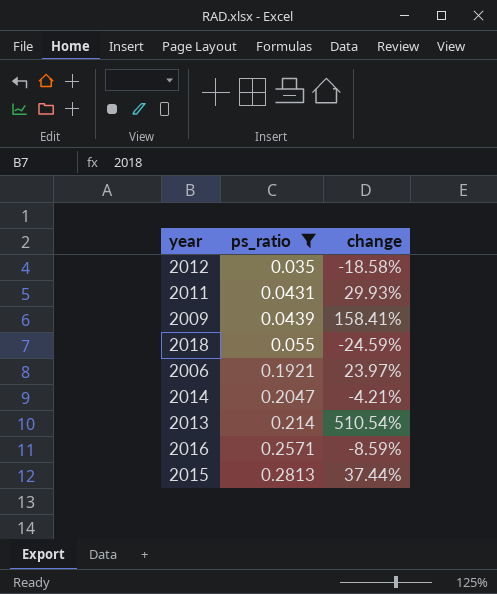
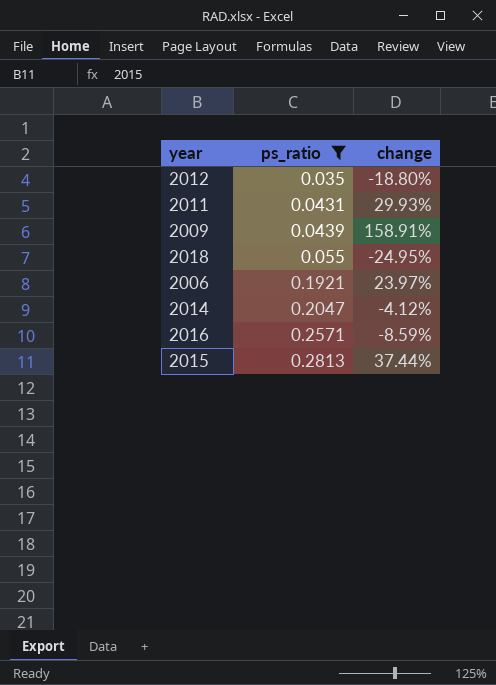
row 2013: 0.214 | 510.54% -> none
2012 | change: -18.58% -> -18.80%
2009 | change: 158.41% -> 158.91%
2018 | change: -24.59% -> -24.95%
2014 | change: -4.21% -> -4.12%

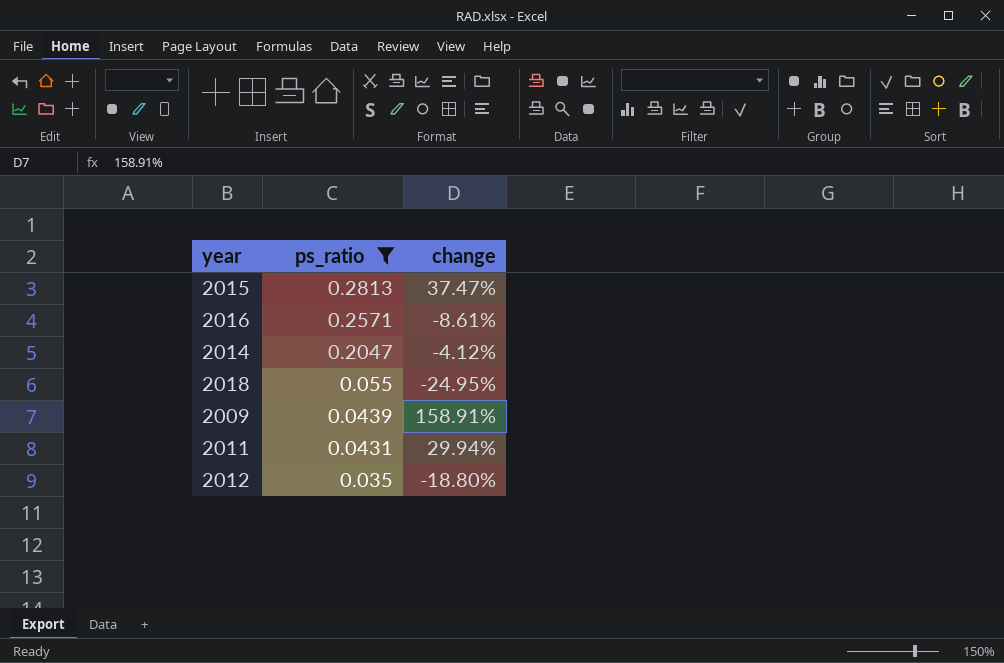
row order: ps_ratio ascending -> ps_ratio descending
row 2006: 0.1921 | 23.97% -> none
2015 | change: 37.44% -> 37.47%
2016 | change: -8.59% -> -8.61%
2011 | change: 29.93% -> 29.94%

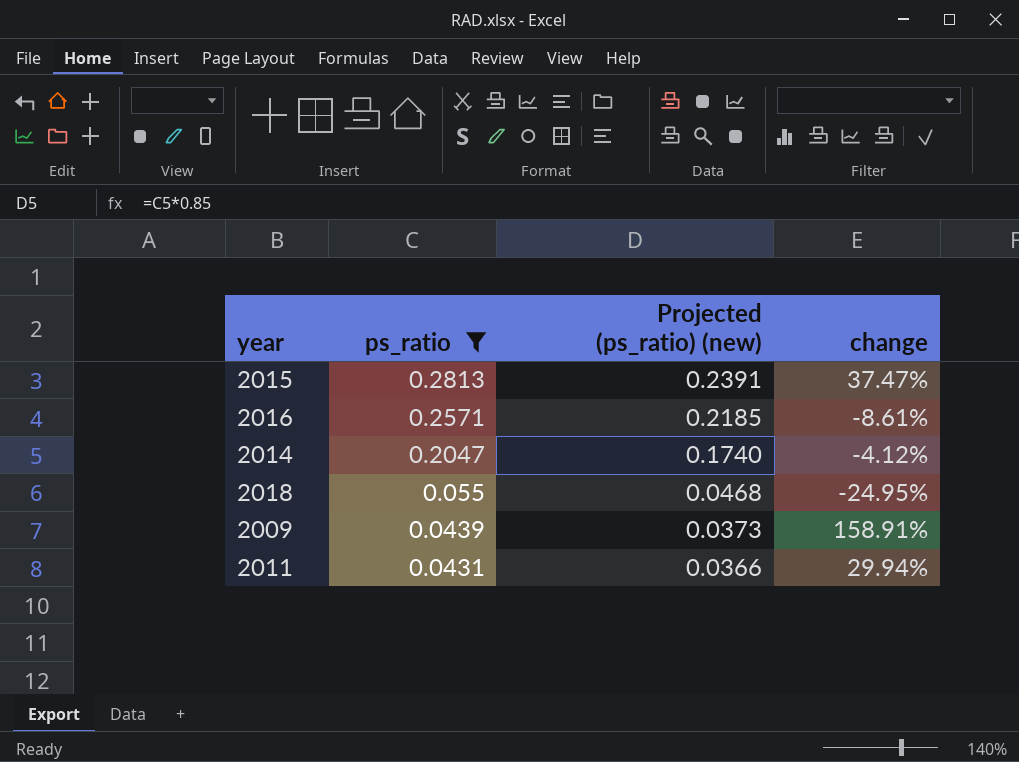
column Projected (ps_ratio) (new) | formula: none -> [ps_ratio] * 0.85
row 2012: 0.035 | -18.80% -> none

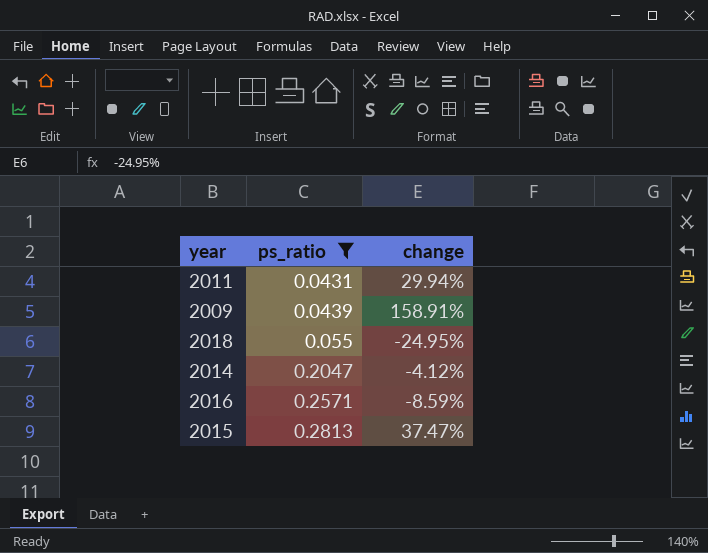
row order: ps_ratio descending -> ps_ratio ascending
column Projected (ps_ratio) (new) | formula: [ps_ratio] * 0.85 -> none
2016 | change: -8.61% -> -8.59%

